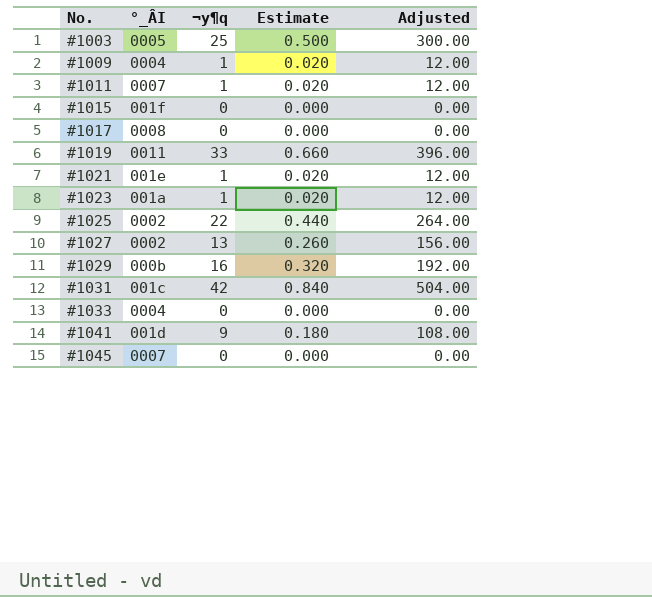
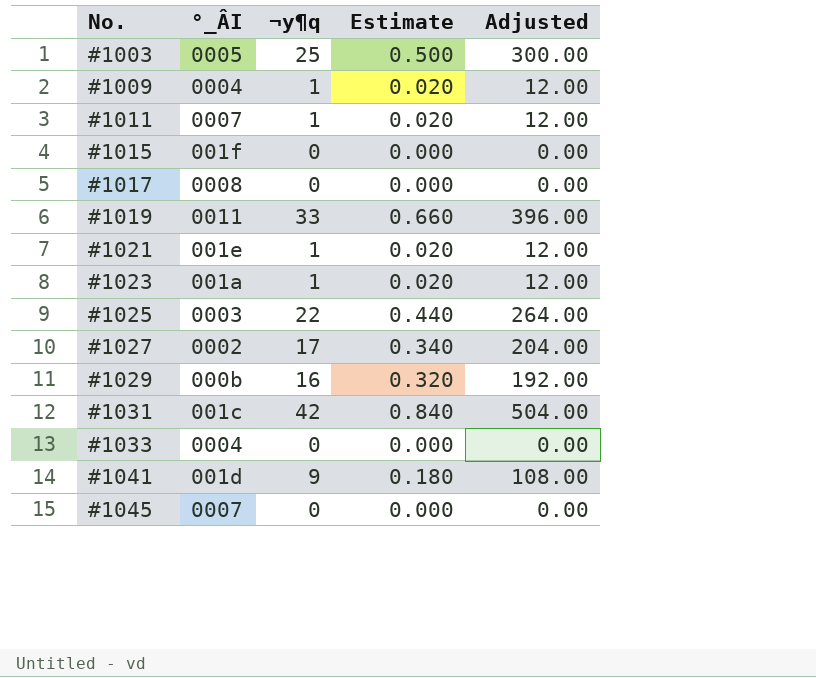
#1025 | °_ÂI: 0002 -> 0003
#1027 | ¬y¶q: 13 -> 17
#1027 | Estimate: 0.260 -> 0.340
#1027 | Adjusted: 156.00 -> 204.00

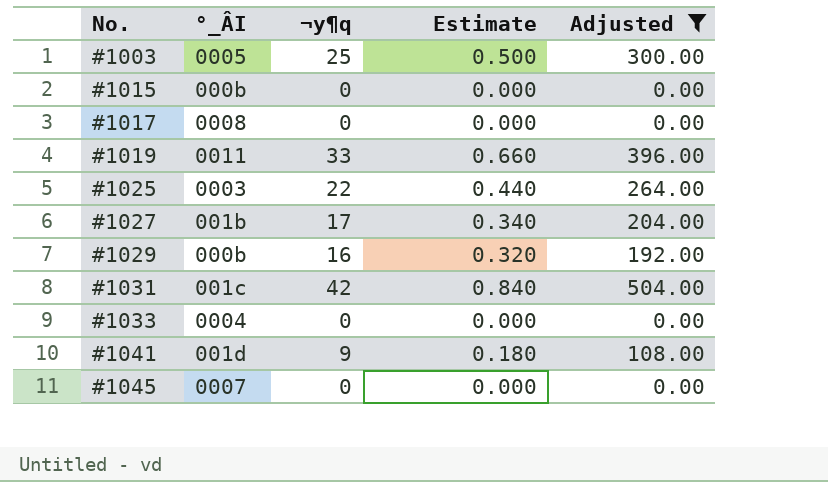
filter: none -> Adjusted != 12.00
#1015 | °_ÂI: 001f -> 000b
#1027 | °_ÂI: 0002 -> 001b

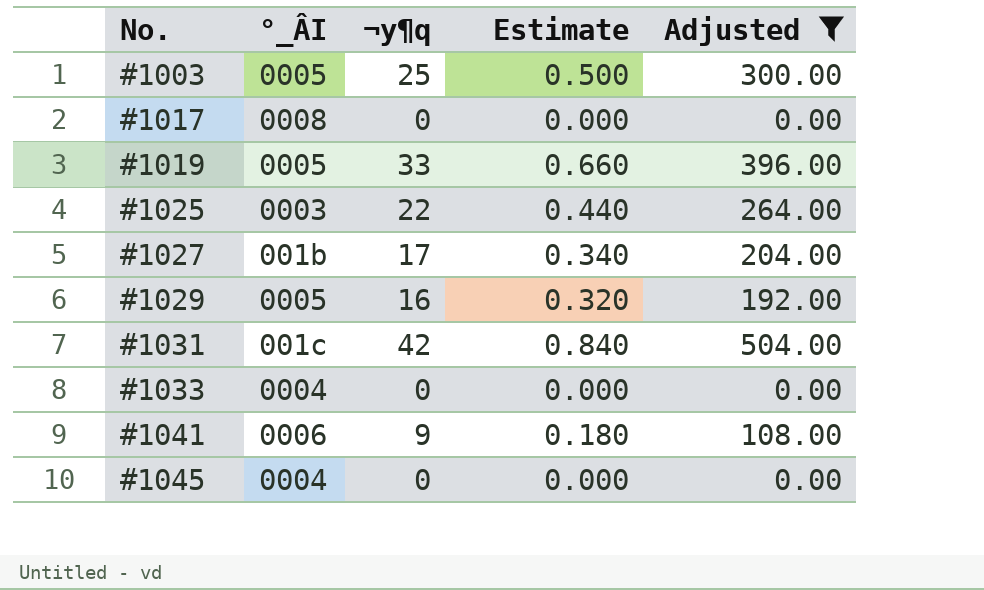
row #1015: 000b | 0 | 0.000 | 0.00 -> none
#1019 | °_ÂI: 0011 -> 0005
#1029 | °_ÂI: 000b -> 0005
#1041 | °_ÂI: 001d -> 0006
#1045 | °_ÂI: 0007 -> 0004

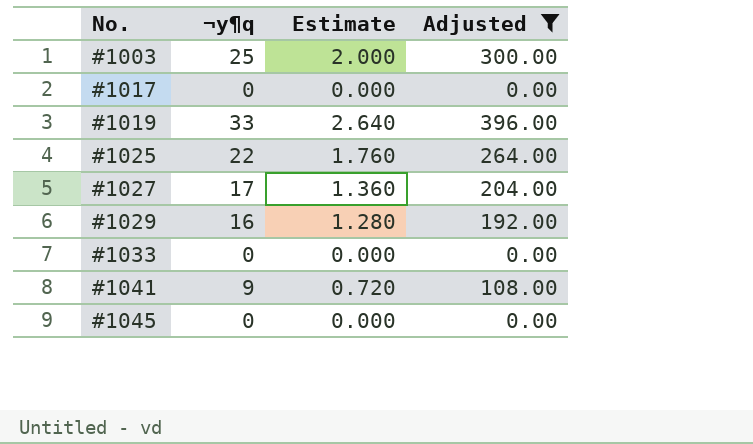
column °_ÂI | position: 2 -> none
column Estimate | formula: [¬y¶q] * 0.02 -> [¬y¶q] * 0.08
row #1031: 001c | 42 | 0.840 | 504.00 -> none

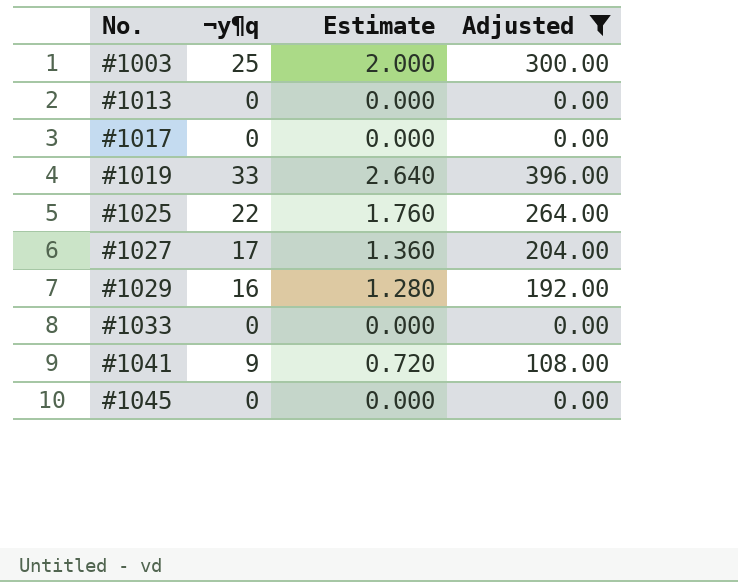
row #1013: none -> 0 | 0.000 | 0.00

